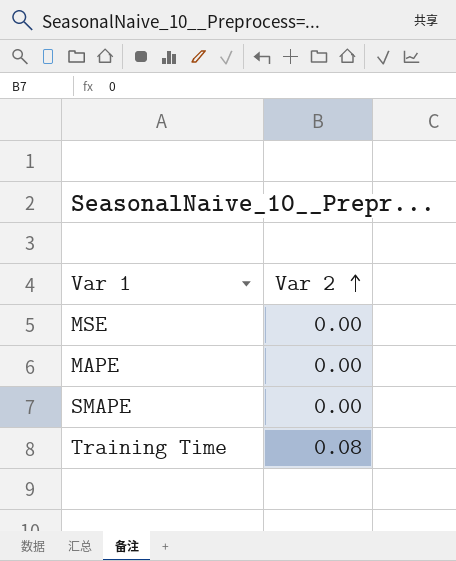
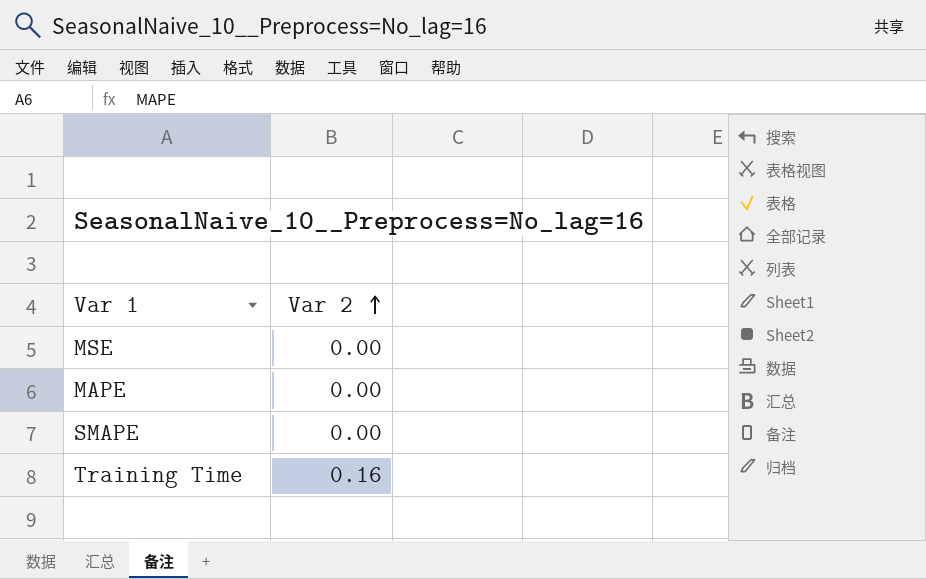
Training Time | Var 2: 0.08 -> 0.16

